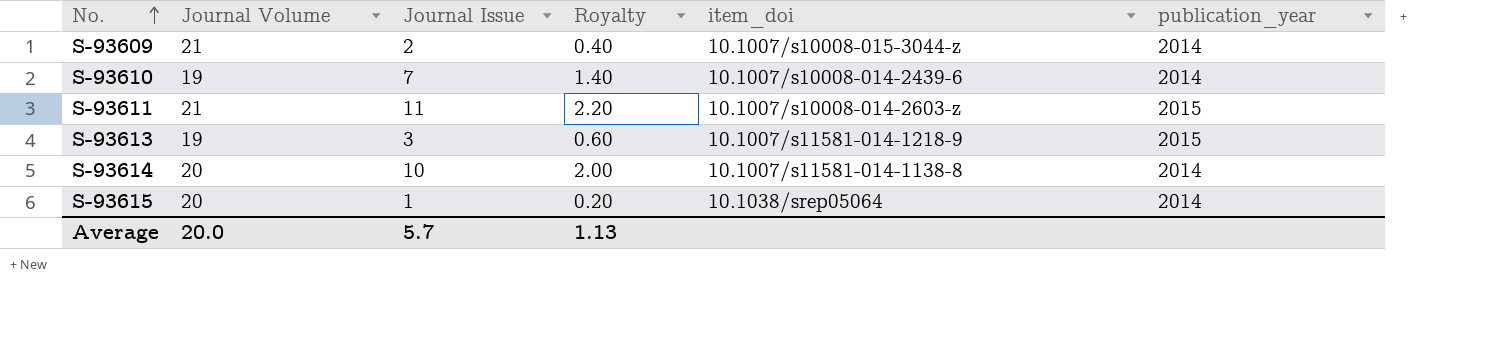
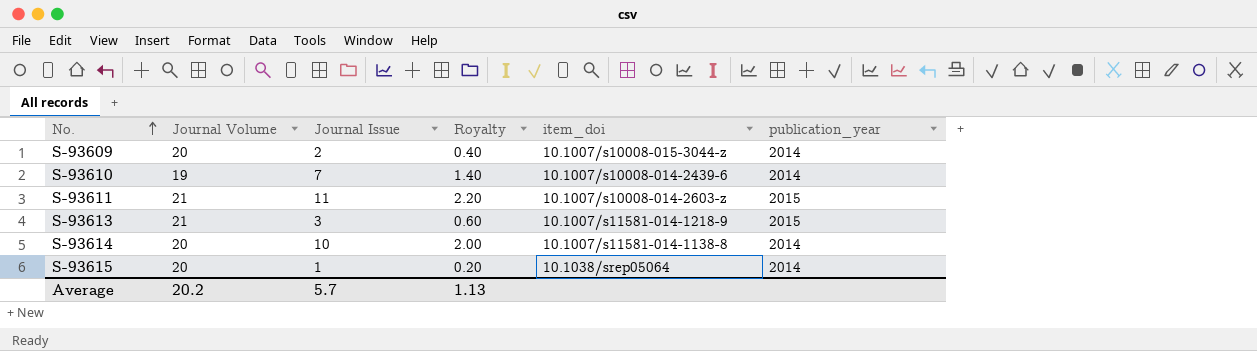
S-93609 | Journal Volume: 21 -> 20
S-93613 | Journal Volume: 19 -> 21
Average | Journal Volume: 20.0 -> 20.2

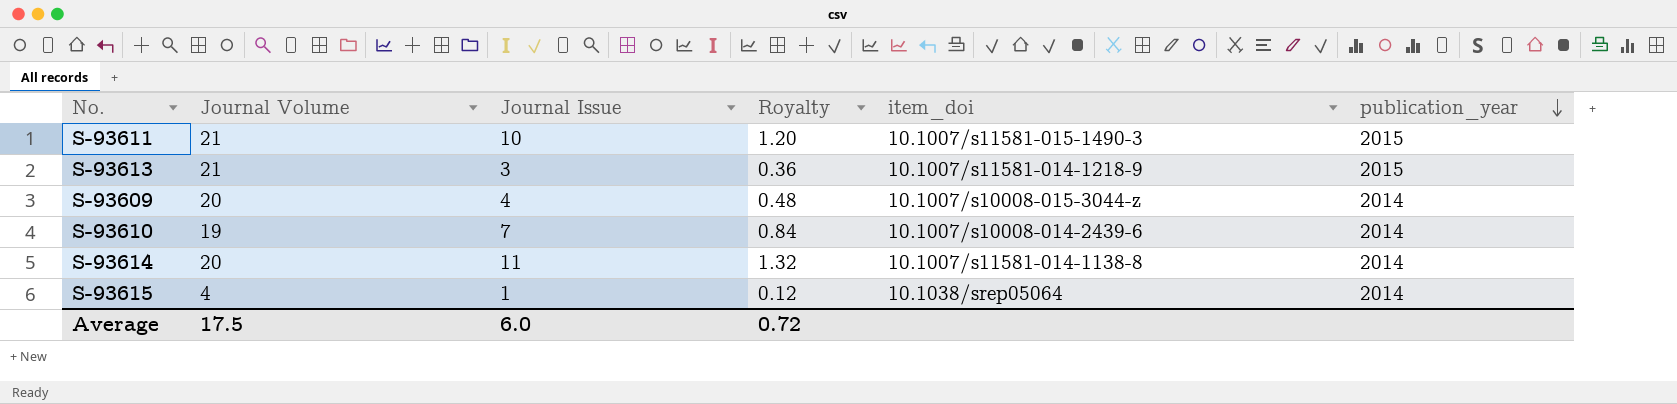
row order: No. ascending -> publication_year descending
column Royalty | formula: [Journal Issue] * 0.2 -> [Journal Issue] * 0.12
S-93611 | Journal Issue: 11 -> 10
S-93611 | item_doi: 10.1007/s10008-014-2603-z -> 10.1007/s11581-015-1490-3
S-93609 | Journal Issue: 2 -> 4
S-93614 | Journal Issue: 10 -> 11
S-93615 | Journal Volume: 20 -> 4
Average | Journal Volume: 20.2 -> 17.5
Average | Journal Issue: 5.7 -> 6.0
Average | Royalty: 1.13 -> 0.72

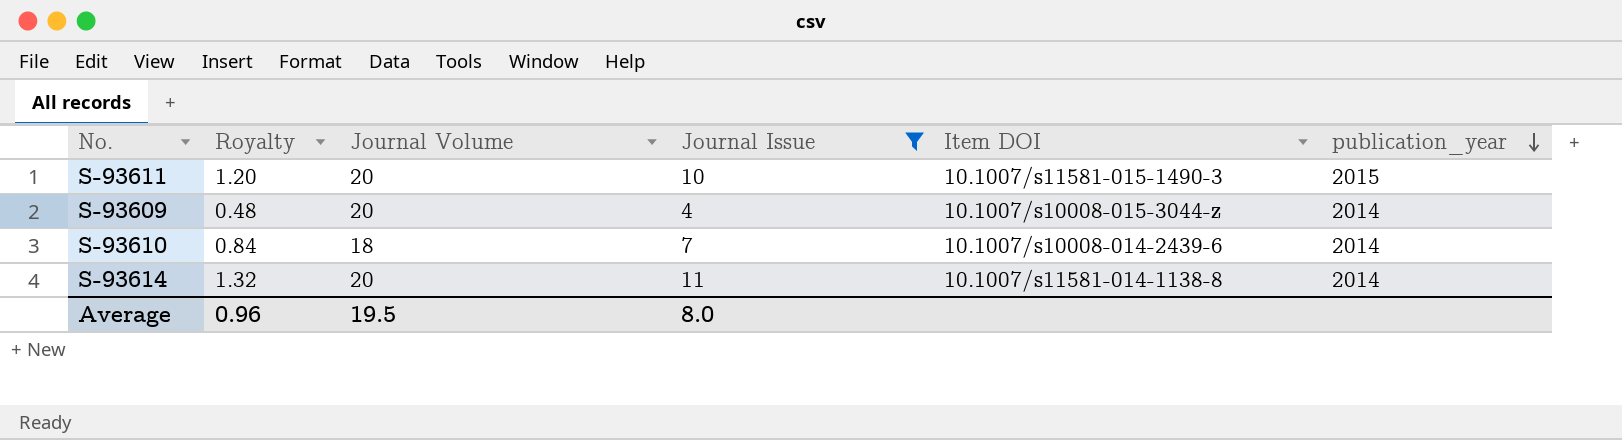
filter: none -> Journal Issue >= 4
column Royalty | position: 4 -> 2
column name: item_doi -> Item DOI
S-93611 | Journal Volume: 21 -> 20
S-93610 | Journal Volume: 19 -> 18
Average | Royalty: 0.72 -> 0.96
Average | Journal Volume: 17.5 -> 19.5
Average | Journal Issue: 6.0 -> 8.0

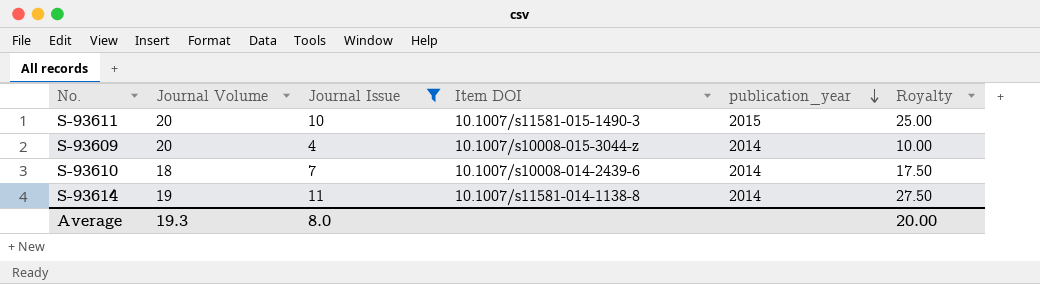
column Royalty | formula: [Journal Issue] * 0.12 -> [Journal Issue] * 2.5
column Royalty | position: 2 -> 6
S-93614 | Journal Volume: 20 -> 19
Average | Journal Volume: 19.5 -> 19.3
Average | Royalty: 0.96 -> 20.00

